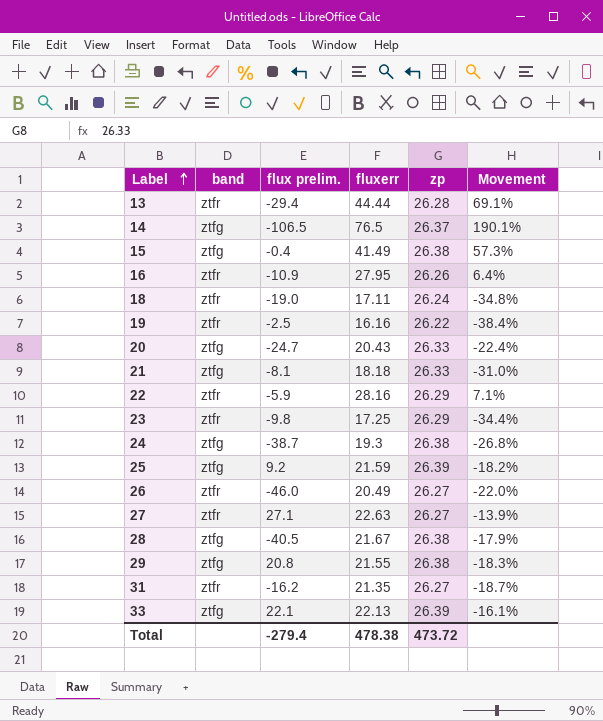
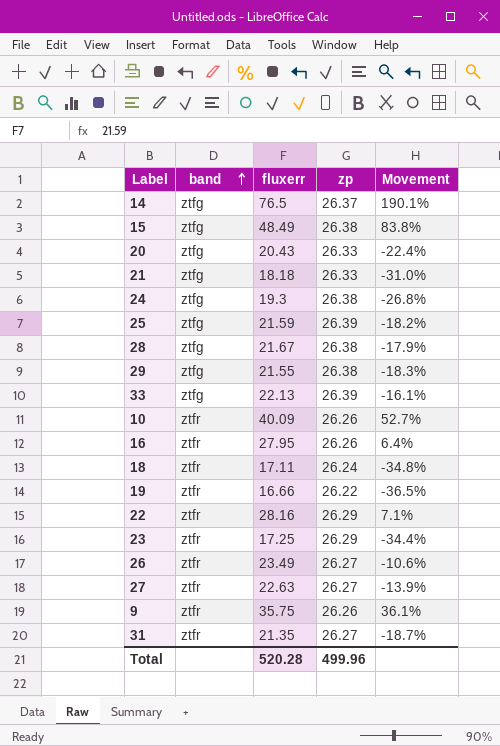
row order: Label ascending -> band ascending
column flux prelim. | position: 3 -> none
row 13: ztfr | -29.4 | 44.44 | 26.28 | 69.1% -> none
15 | fluxerr: 41.49 -> 48.49
15 | Movement: 57.3% -> 83.8%
row 10: none -> ztfr | 40.09 | 26.26 | 52.7%
19 | fluxerr: 16.16 -> 16.66
19 | Movement: -38.4% -> -36.5%
26 | fluxerr: 20.49 -> 23.49
26 | Movement: -22.0% -> -10.6%
row 9: none -> ztfr | 35.75 | 26.26 | 36.1%
Total | fluxerr: 478.38 -> 520.28
Total | zp: 473.72 -> 499.96

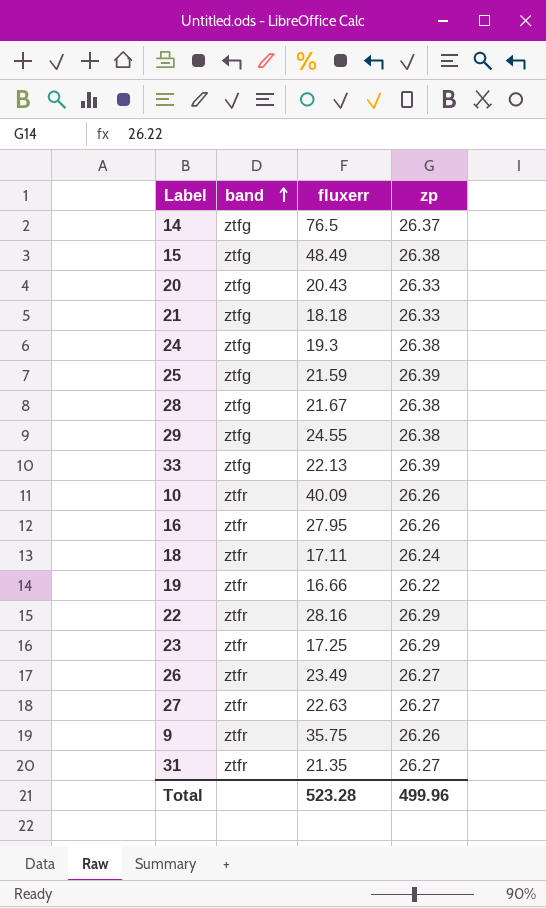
column Movement | formula: ([fluxerr] - [zp]) / [zp] -> none
29 | fluxerr: 21.55 -> 24.55
Total | fluxerr: 520.28 -> 523.28

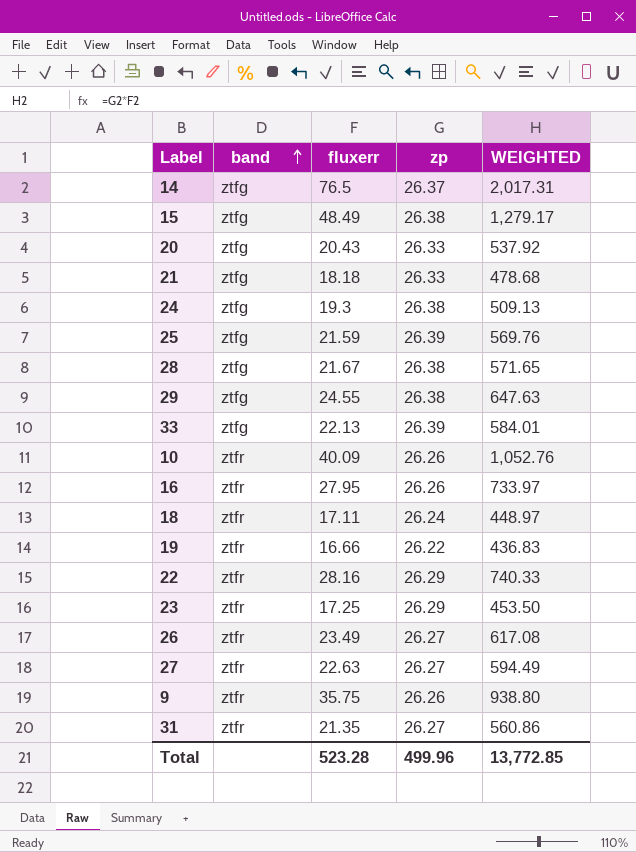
column WEIGHTED | formula: none -> [fluxerr] * [zp]

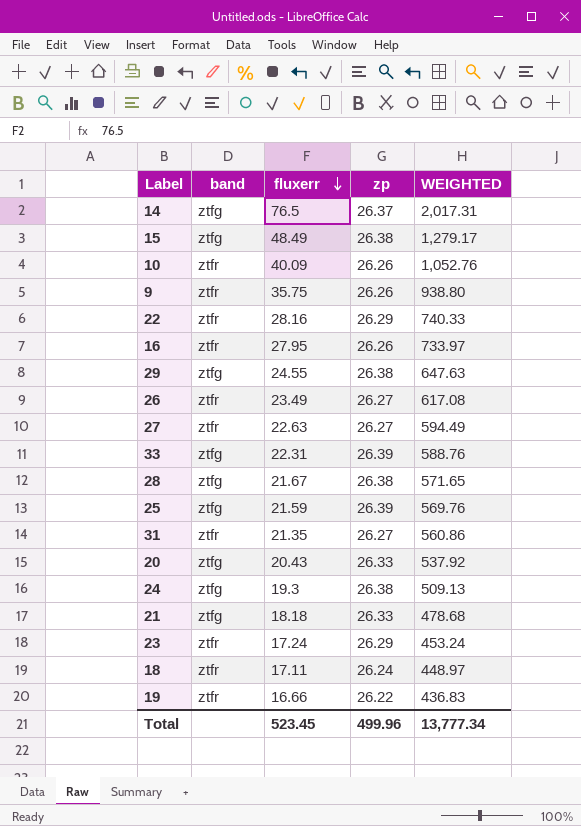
row order: band ascending -> fluxerr descending
33 | fluxerr: 22.13 -> 22.31
33 | WEIGHTED: 584.01 -> 588.76
23 | fluxerr: 17.25 -> 17.24
23 | WEIGHTED: 453.50 -> 453.24
Total | fluxerr: 523.28 -> 523.45
Total | WEIGHTED: 13,772.85 -> 13,777.34

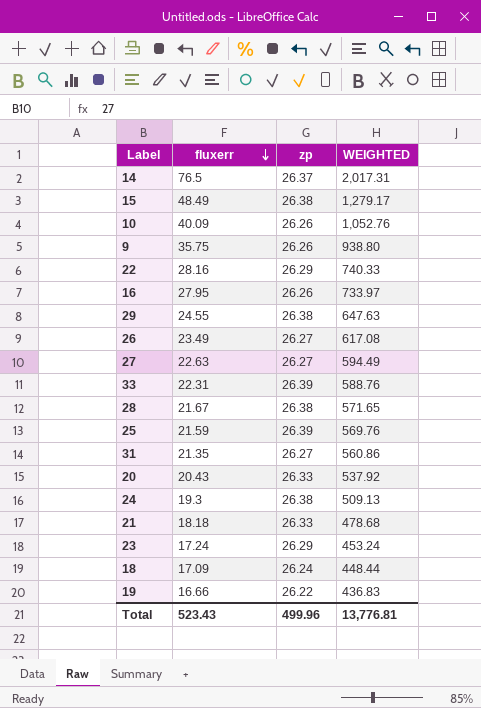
column band | position: 2 -> none
18 | fluxerr: 17.11 -> 17.09
18 | WEIGHTED: 448.97 -> 448.44
Total | fluxerr: 523.45 -> 523.43
Total | WEIGHTED: 13,777.34 -> 13,776.81

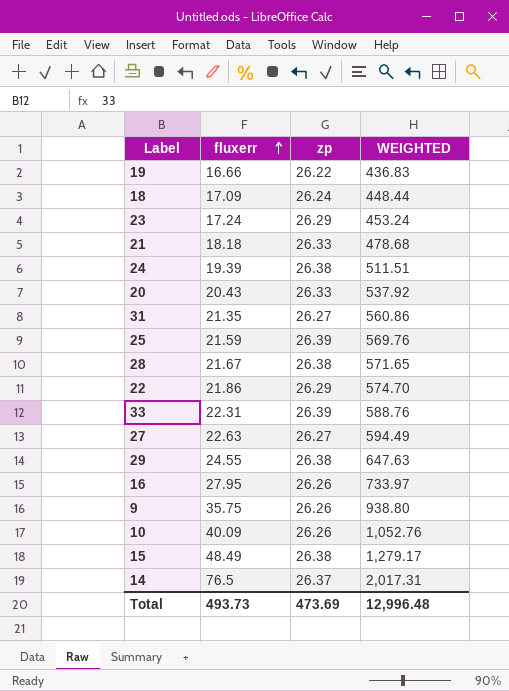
row order: fluxerr descending -> fluxerr ascending
row 26: 23.49 | 26.27 | 617.08 -> none
24 | fluxerr: 19.3 -> 19.39
24 | WEIGHTED: 509.13 -> 511.51
22 | fluxerr: 28.16 -> 21.86
22 | WEIGHTED: 740.33 -> 574.70
Total | fluxerr: 523.43 -> 493.73
Total | zp: 499.96 -> 473.69
Total | WEIGHTED: 13,776.81 -> 12,996.48

